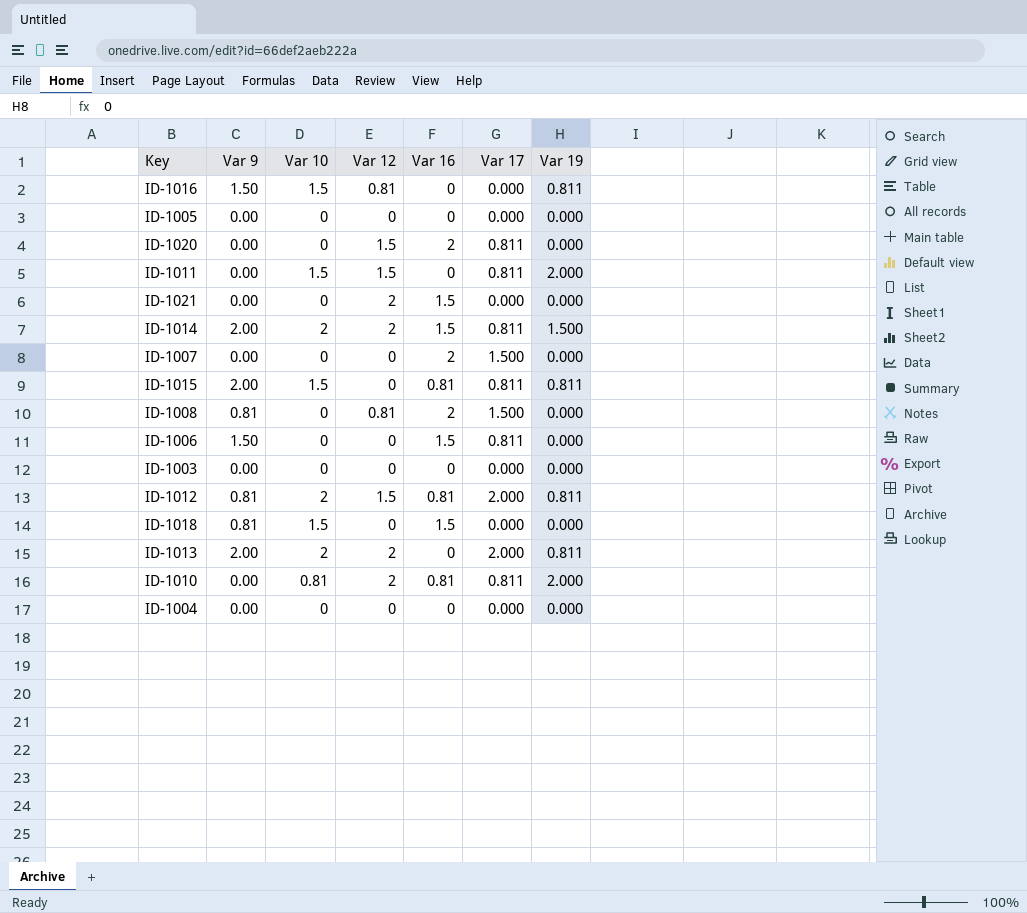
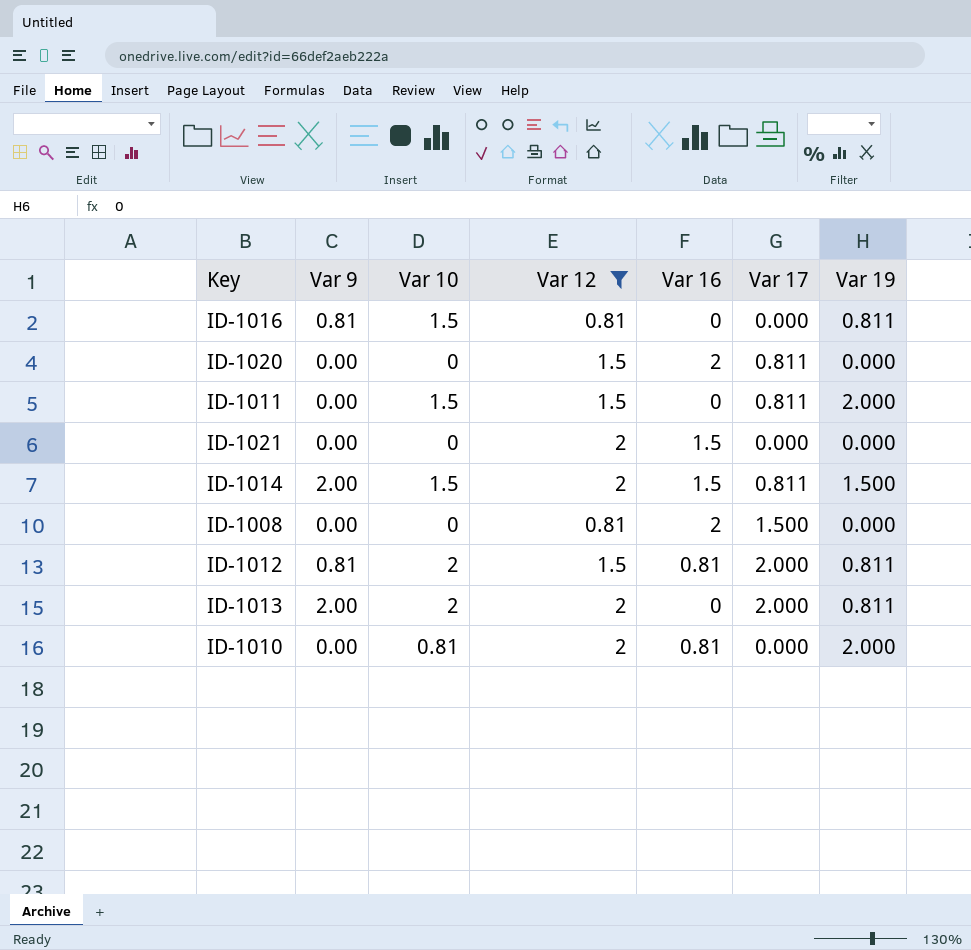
filter: none -> Var 12 != 0
ID-1016 | Var 9: 1.50 -> 0.81
ID-1014 | Var 10: 2 -> 1.5
ID-1008 | Var 9: 0.81 -> 0.00
ID-1010 | Var 17: 0.811 -> 0.000

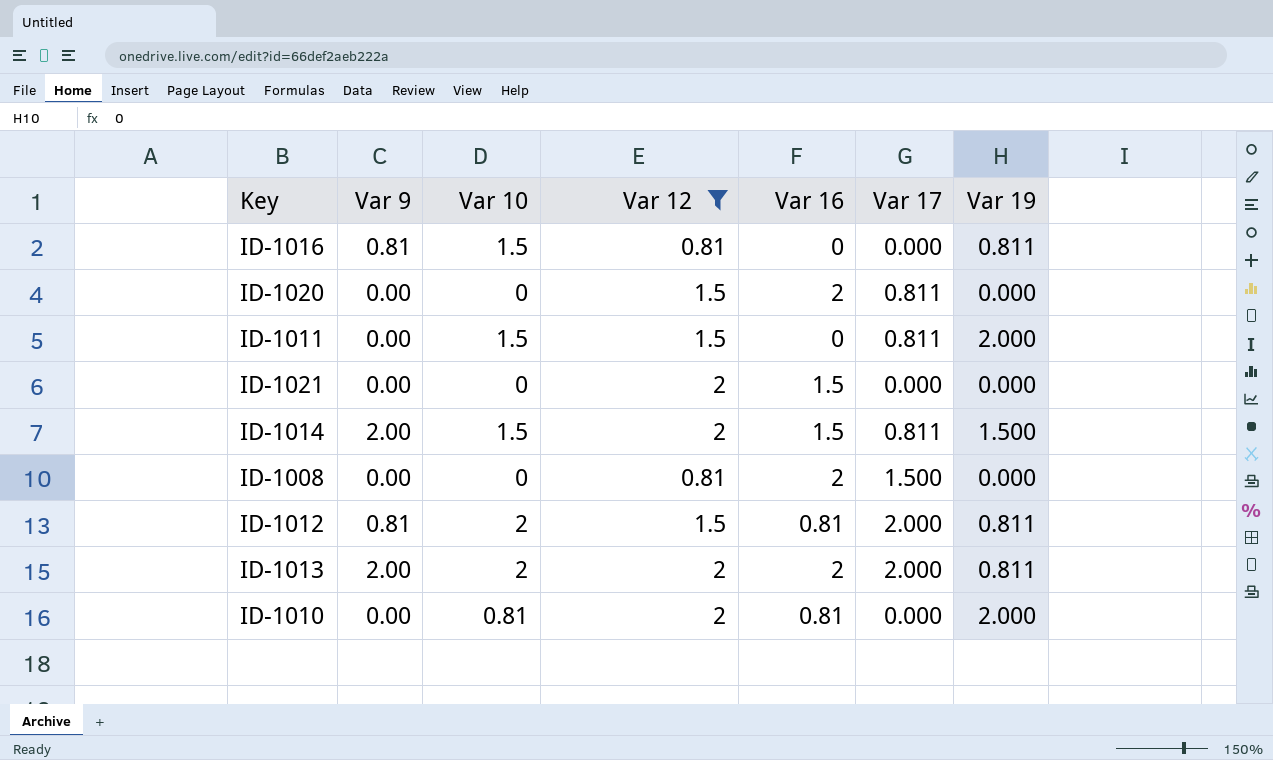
ID-1013 | Var 16: 0 -> 2

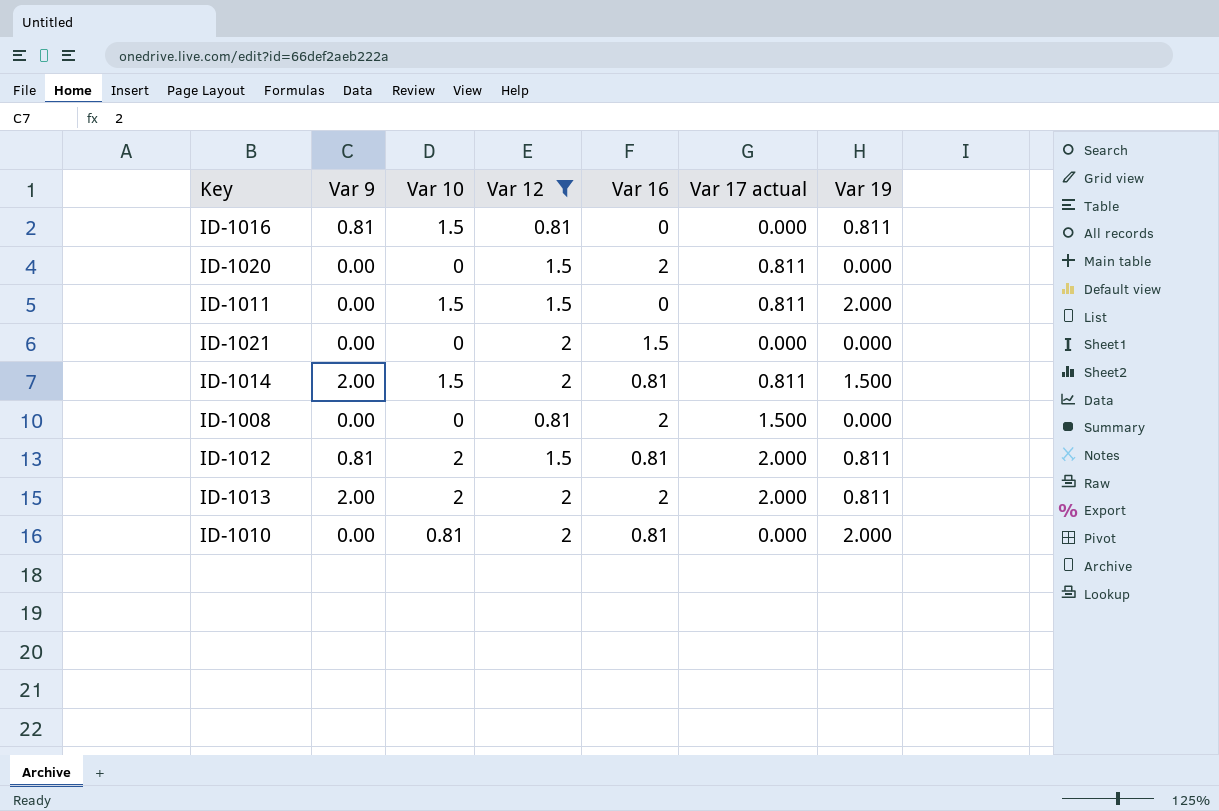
column name: Var 17 -> Var 17 actual
ID-1014 | Var 16: 1.5 -> 0.81

